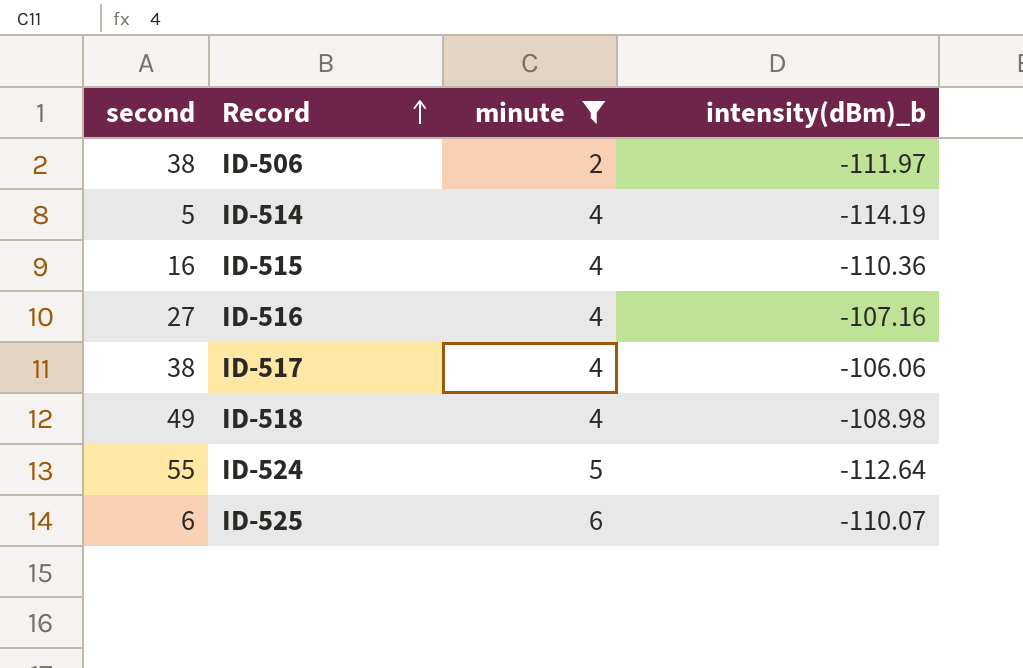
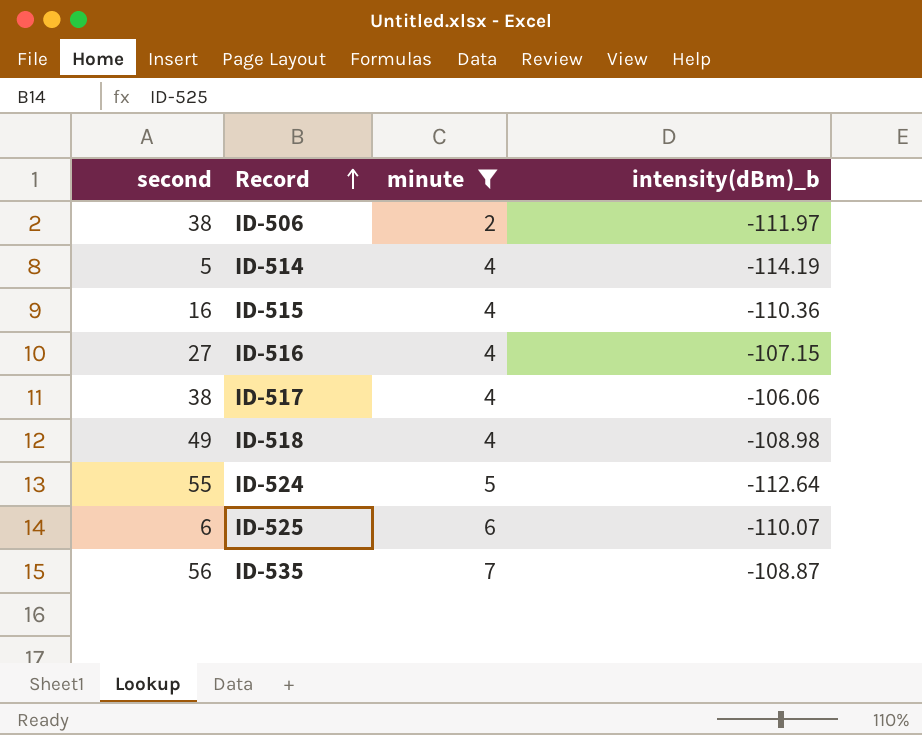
ID-516 | intensity(dBm)_b: -107.16 -> -107.15
row ID-535: none -> 56 | 7 | -108.87

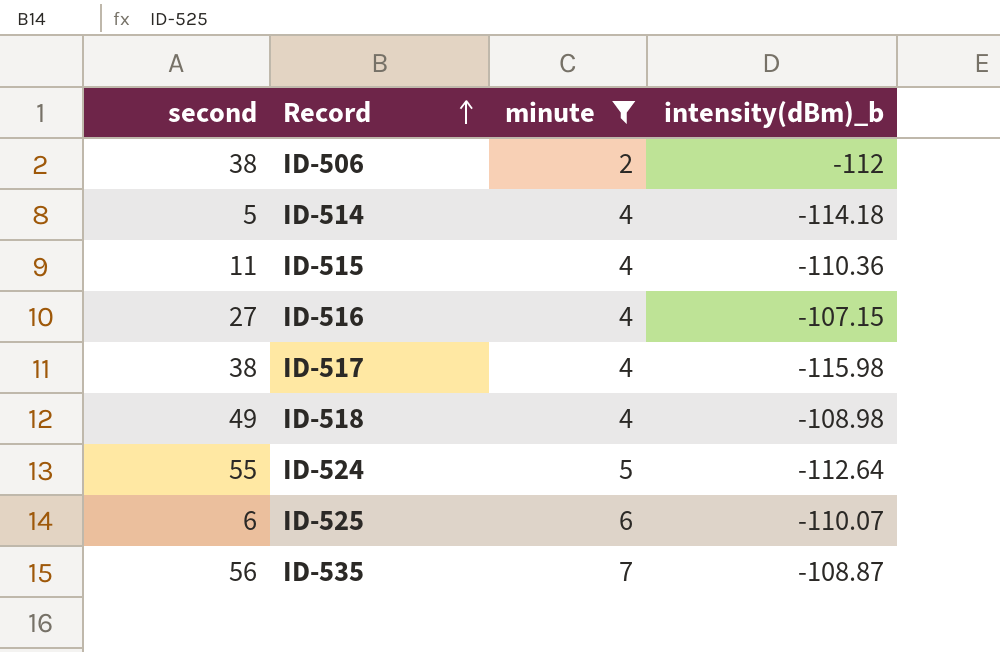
ID-506 | intensity(dBm)_b: -111.97 -> -112
ID-514 | intensity(dBm)_b: -114.19 -> -114.18
ID-515 | second: 16 -> 11
ID-517 | intensity(dBm)_b: -106.06 -> -115.98

